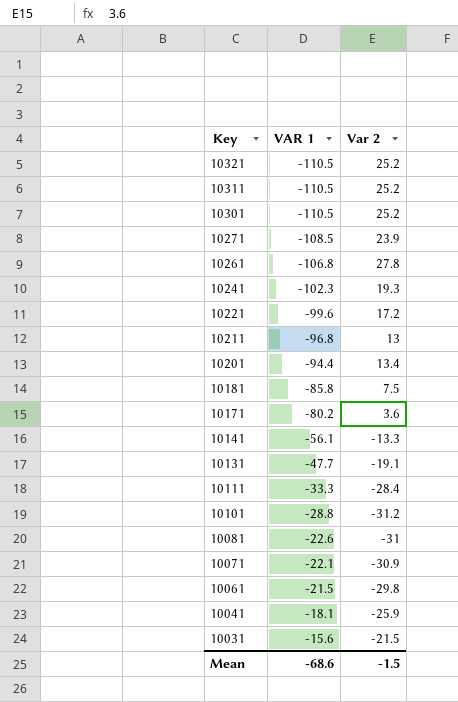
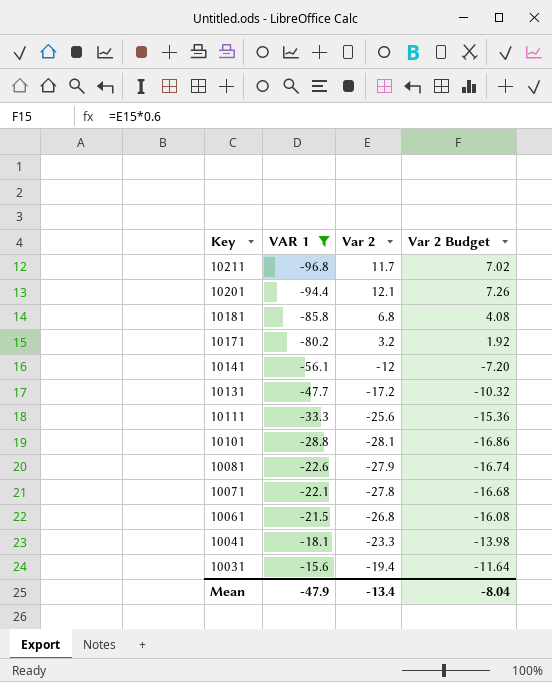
filter: none -> VAR 1 >= -96.8
column Var 2 Budget | formula: none -> [Var 2] * 0.6
10211 | Var 2: 13 -> 11.7
10201 | Var 2: 13.4 -> 12.1
10181 | Var 2: 7.5 -> 6.8
10171 | Var 2: 3.6 -> 3.2
10141 | Var 2: -13.3 -> -12
10131 | Var 2: -19.1 -> -17.2
10111 | Var 2: -28.4 -> -25.6
10101 | Var 2: -31.2 -> -28.1
10081 | Var 2: -31 -> -27.9
10071 | Var 2: -30.9 -> -27.8
10061 | Var 2: -29.8 -> -26.8
10041 | Var 2: -25.9 -> -23.3
10031 | Var 2: -21.5 -> -19.4
Mean | VAR 1: -68.6 -> -47.9
Mean | Var 2: -1.5 -> -13.4

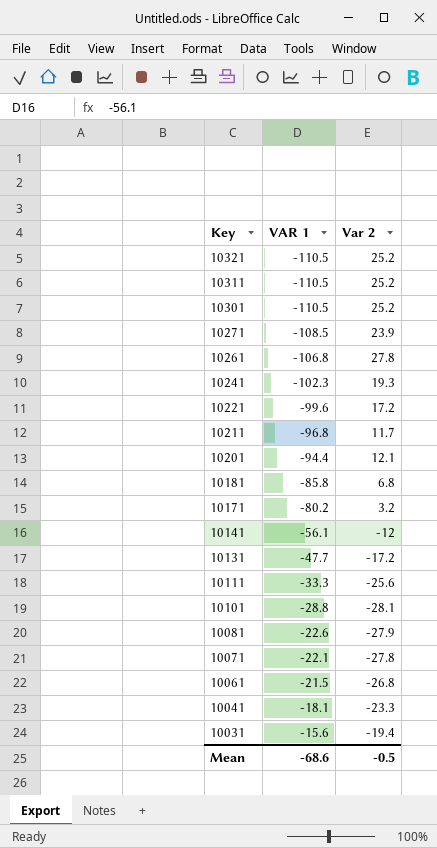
filter: VAR 1 >= -96.8 -> none
column Var 2 Budget | formula: [Var 2] * 0.6 -> none
Mean | VAR 1: -47.9 -> -68.6
Mean | Var 2: -13.4 -> -0.5

